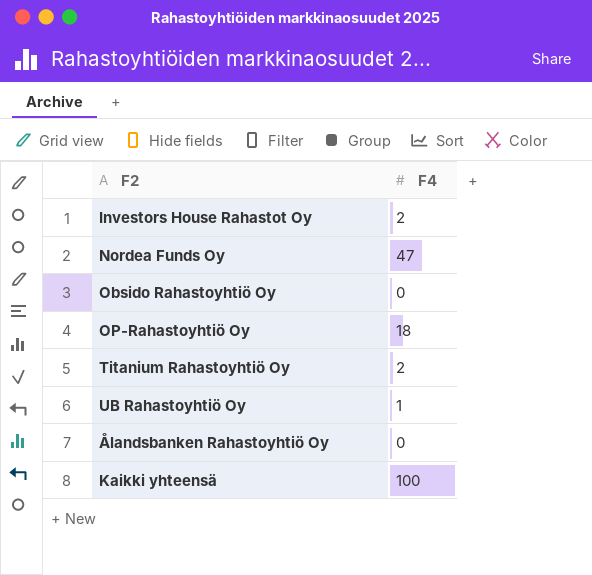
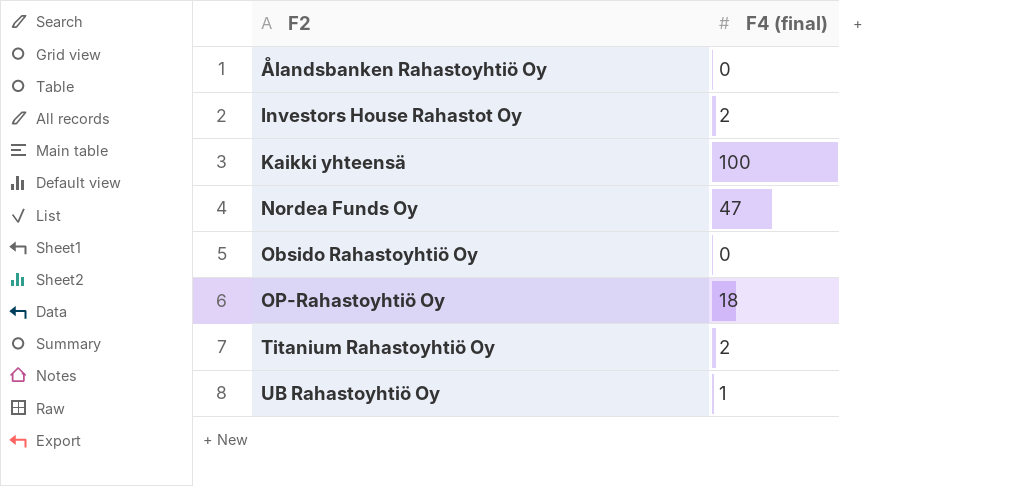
row order: none -> F2 ascending
column name: F4 -> F4 (final)

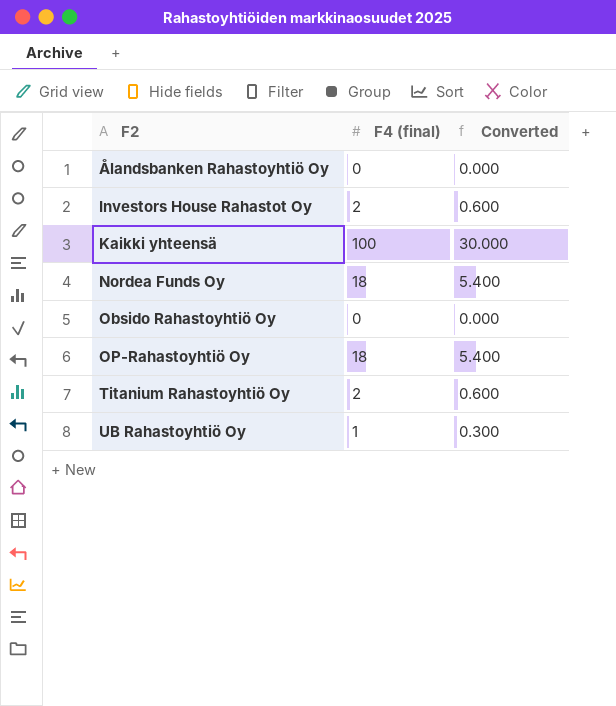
column Converted | formula: none -> [F4 (final)] * 0.3
Nordea Funds Oy | F4 (final): 47 -> 18

